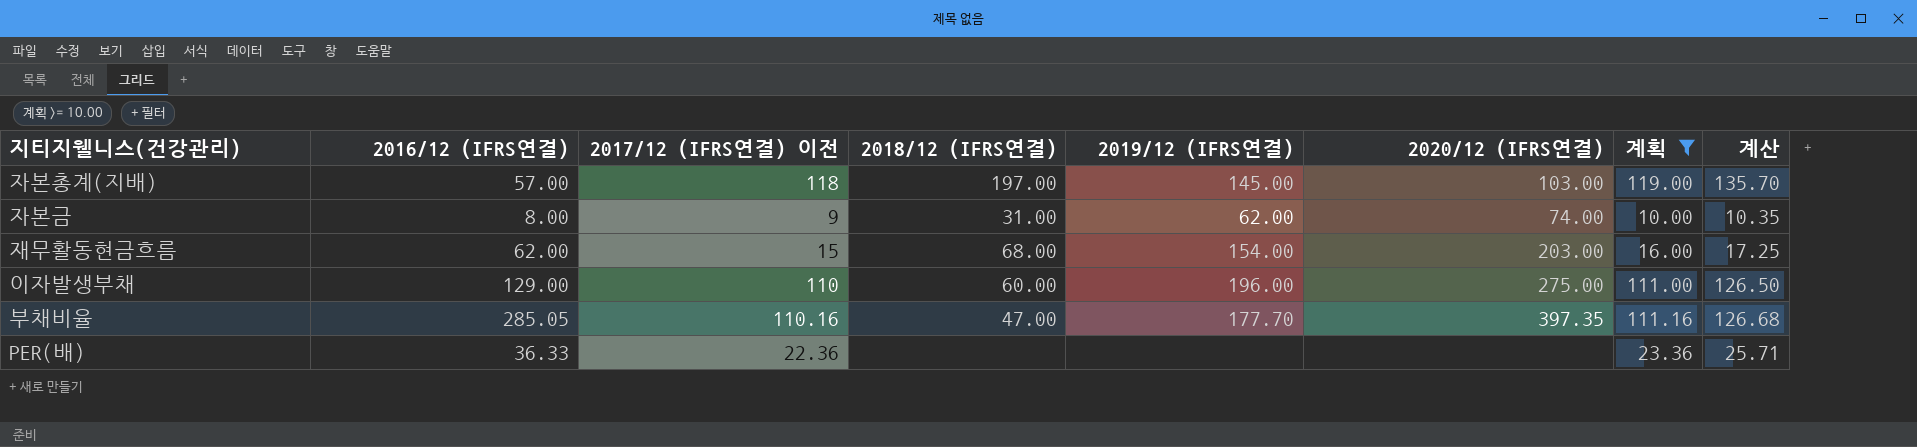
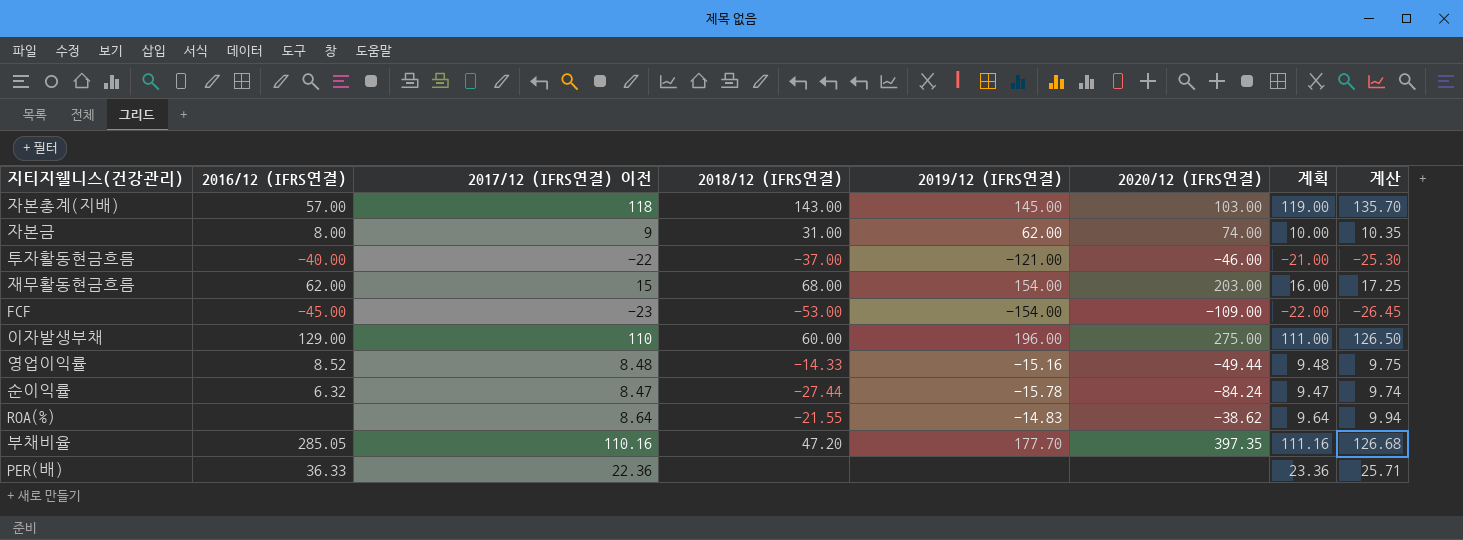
filter: 계획 >= 10.00 -> none
자본총계(지배) | 2018/12 (IFRS연결): 197.00 -> 143.00
부채비율 | 2018/12 (IFRS연결): 47.00 -> 47.20

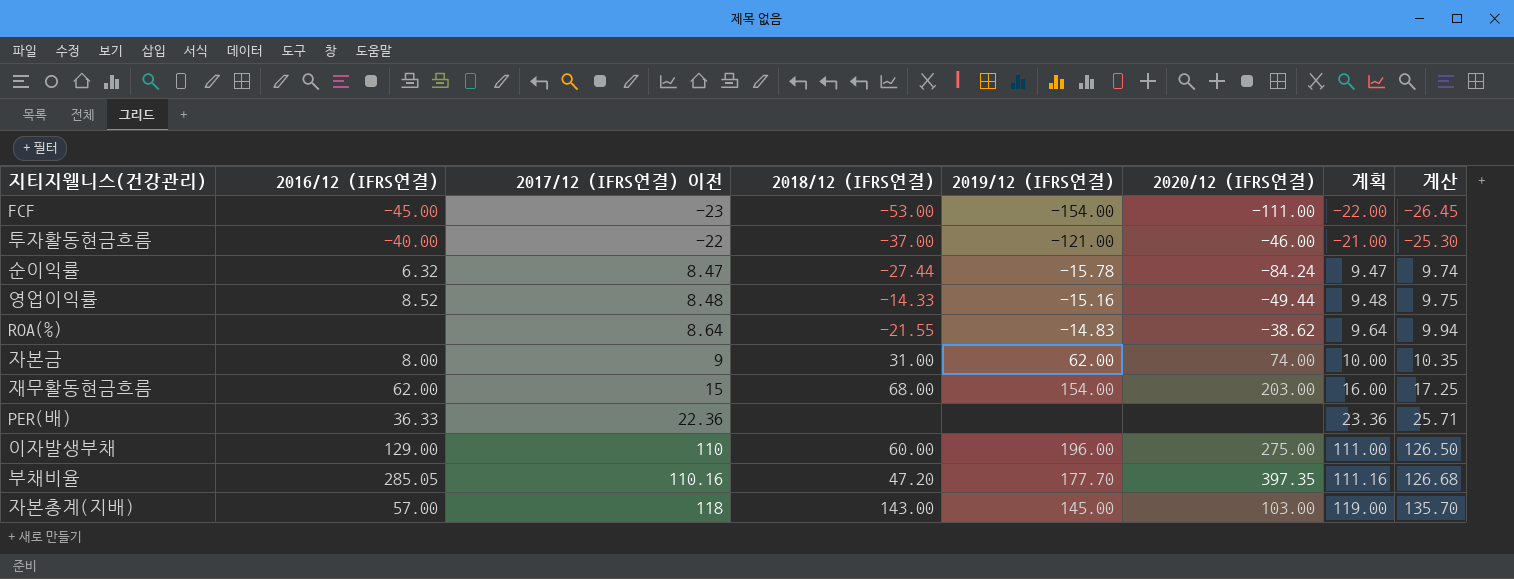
row order: none -> 2017/12 (IFRS연결) 이전 ascending
FCF | 2020/12 (IFRS연결): -109.00 -> -111.00

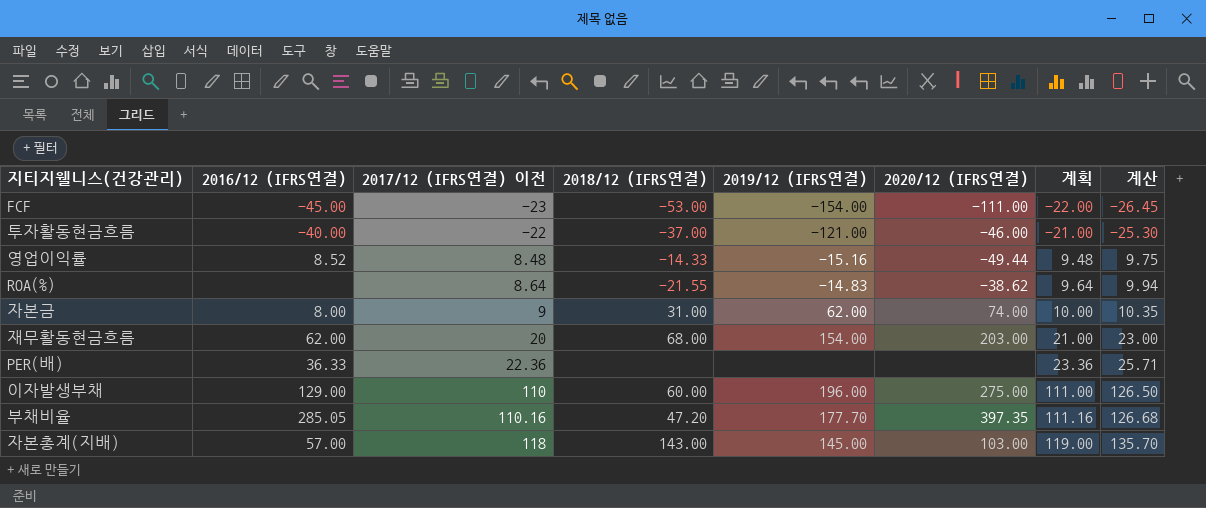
row 순이익률: 6.32 | 8.47 | -27.44 | -15.78 | -84.24 | 9.47 | 9.74 -> none
재무활동현금흐름 | 2017/12 (IFRS연결) 이전: 15 -> 20
재무활동현금흐름 | 계획: 16.00 -> 21.00
재무활동현금흐름 | 계산: 17.25 -> 23.00

